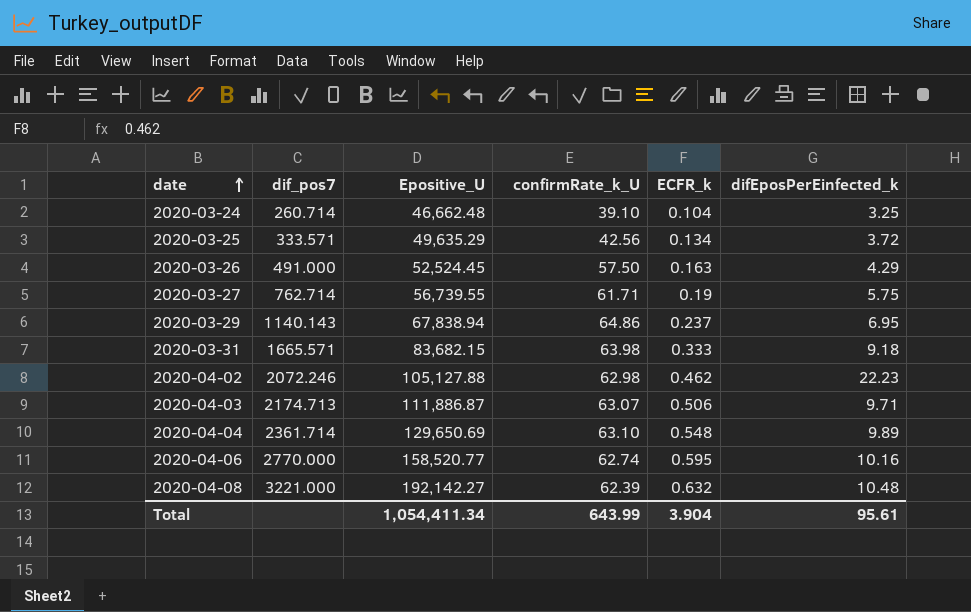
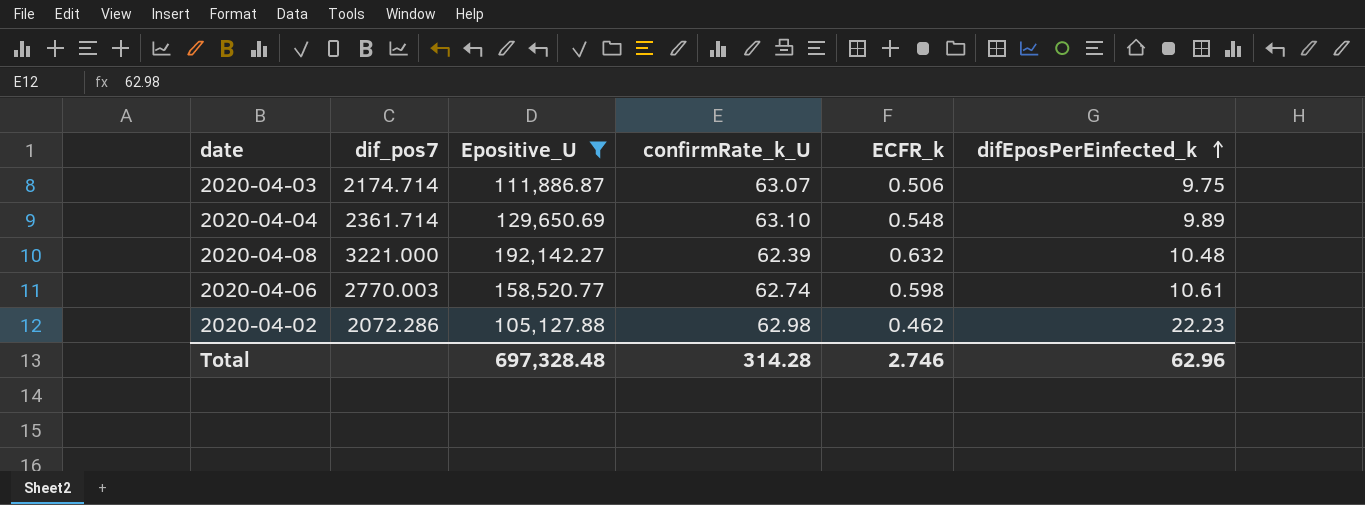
filter: none -> Epositive_U >= 105,127.88
row order: date ascending -> difEposPerEinfected_k ascending
2020-04-03 | dif_pos7: 2174.713 -> 2174.714
2020-04-03 | difEposPerEinfected_k: 9.71 -> 9.75
2020-04-06 | dif_pos7: 2770.000 -> 2770.003
2020-04-06 | ECFR_k: 0.595 -> 0.598
2020-04-06 | difEposPerEinfected_k: 10.16 -> 10.61
2020-04-02 | dif_pos7: 2072.246 -> 2072.286
Total | Epositive_U: 1,054,411.34 -> 697,328.48
Total | confirmRate_k_U: 643.99 -> 314.28
Total | ECFR_k: 3.904 -> 2.746
Total | difEposPerEinfected_k: 95.61 -> 62.96

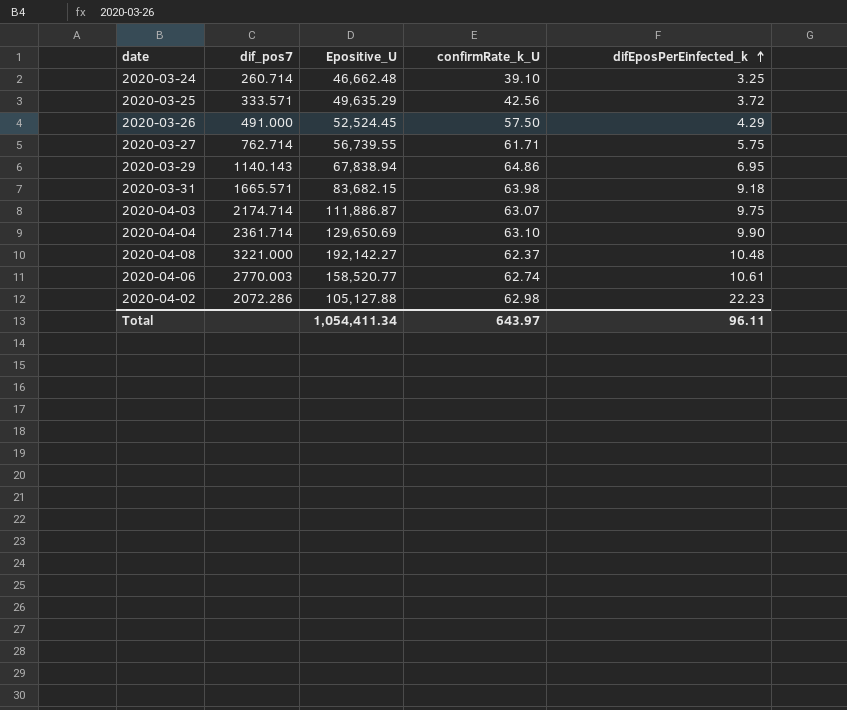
filter: Epositive_U >= 105,127.88 -> none
column ECFR_k | position: 5 -> none
2020-04-04 | difEposPerEinfected_k: 9.89 -> 9.90
2020-04-08 | confirmRate_k_U: 62.39 -> 62.37
Total | Epositive_U: 697,328.48 -> 1,054,411.34
Total | confirmRate_k_U: 314.28 -> 643.97
Total | difEposPerEinfected_k: 62.96 -> 96.11

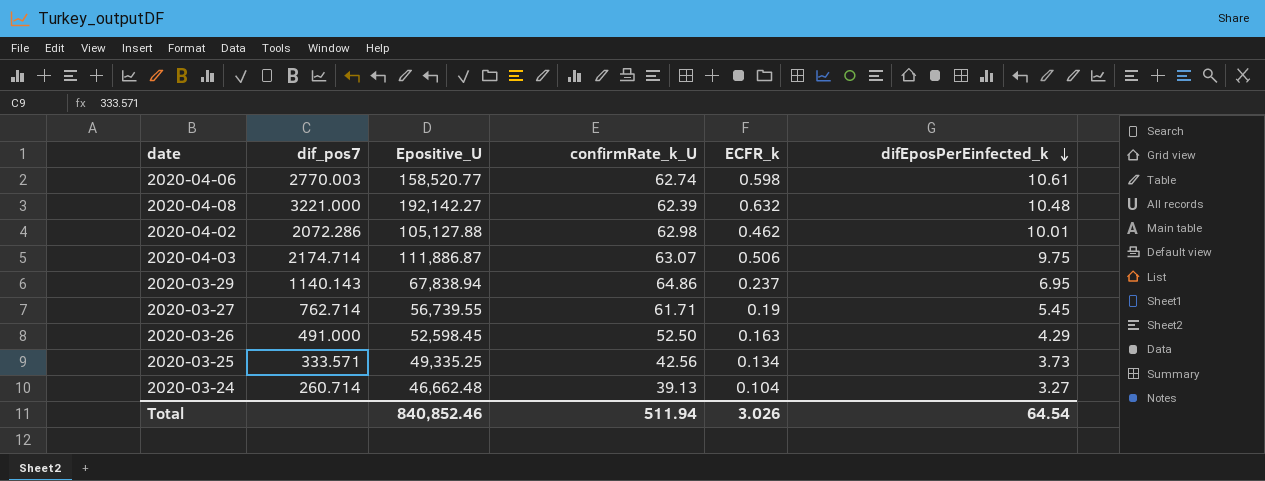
row order: difEposPerEinfected_k ascending -> difEposPerEinfected_k descending
column ECFR_k | position: none -> 5
row 2020-03-31: 1665.571 | 83,682.15 | 63.98 | 9.18 -> none
row 2020-04-04: 2361.714 | 129,650.69 | 63.10 | 9.90 -> none
2020-04-08 | confirmRate_k_U: 62.37 -> 62.39
2020-04-02 | difEposPerEinfected_k: 22.23 -> 10.01
2020-03-27 | difEposPerEinfected_k: 5.75 -> 5.45
2020-03-26 | Epositive_U: 52,524.45 -> 52,598.45
2020-03-26 | confirmRate_k_U: 57.50 -> 52.50
2020-03-25 | Epositive_U: 49,635.29 -> 49,335.25
2020-03-25 | difEposPerEinfected_k: 3.72 -> 3.73
2020-03-24 | confirmRate_k_U: 39.10 -> 39.13
2020-03-24 | difEposPerEinfected_k: 3.25 -> 3.27
Total | Epositive_U: 1,054,411.34 -> 840,852.46
Total | confirmRate_k_U: 643.97 -> 511.94
Total | difEposPerEinfected_k: 96.11 -> 64.54

